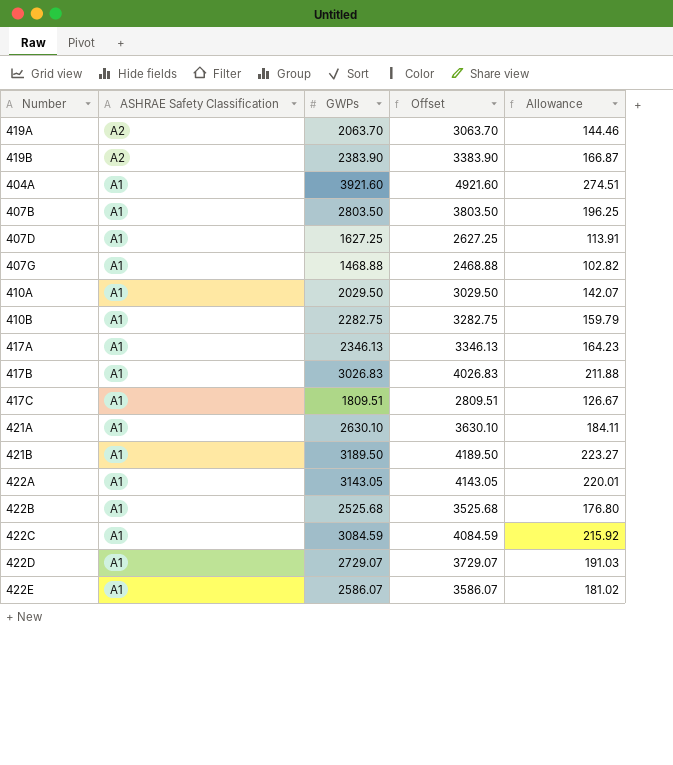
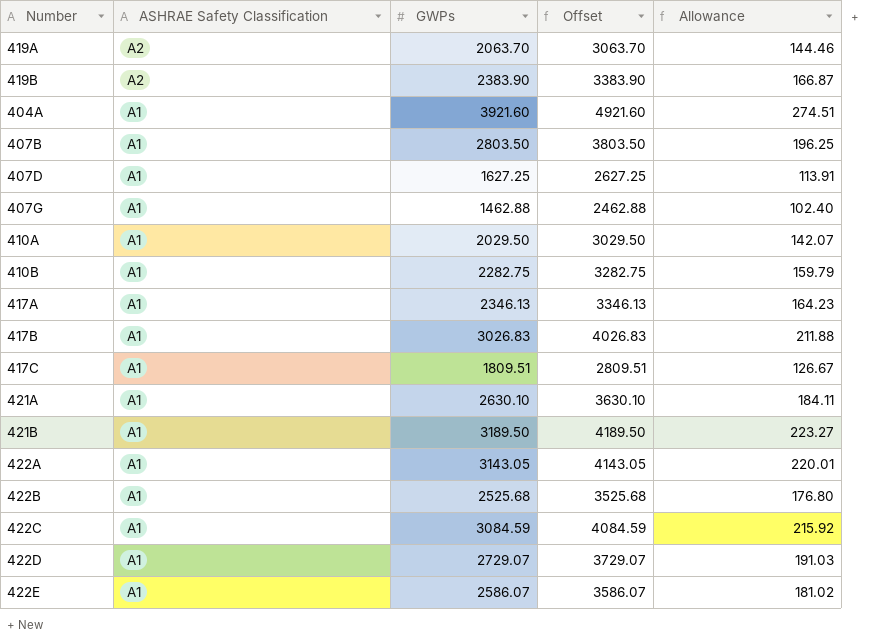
407G | GWPs: 1468.88 -> 1462.88
407G | Offset: 2468.88 -> 2462.88
407G | Allowance: 102.82 -> 102.40

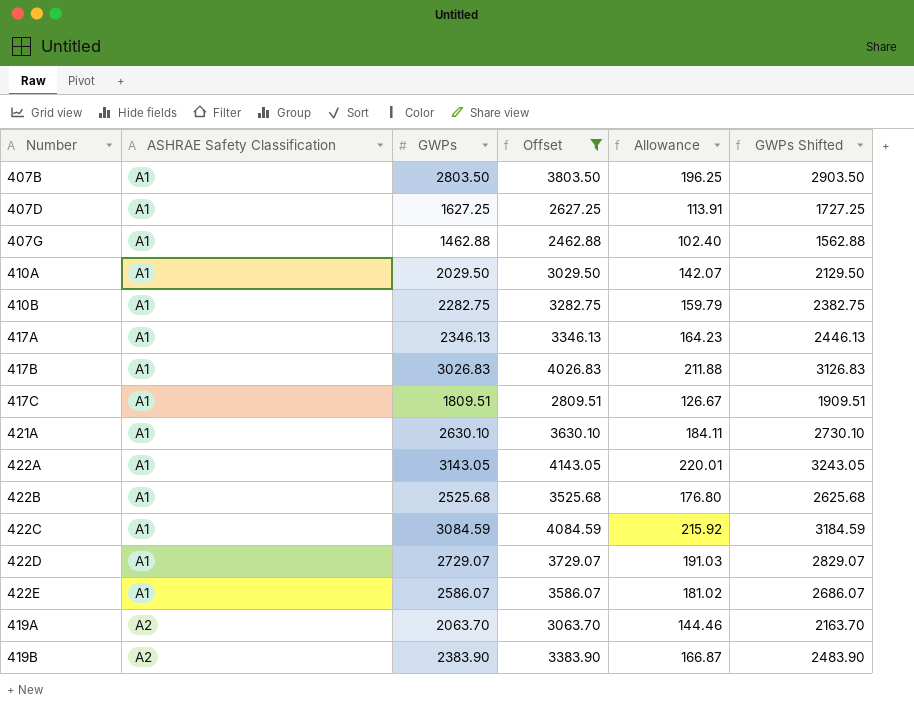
filter: none -> Offset <= 4143.05
row order: ASHRAE Safety Classification descending -> ASHRAE Safety Classification ascending
column GWPs Shifted | formula: none -> [GWPs] + 100

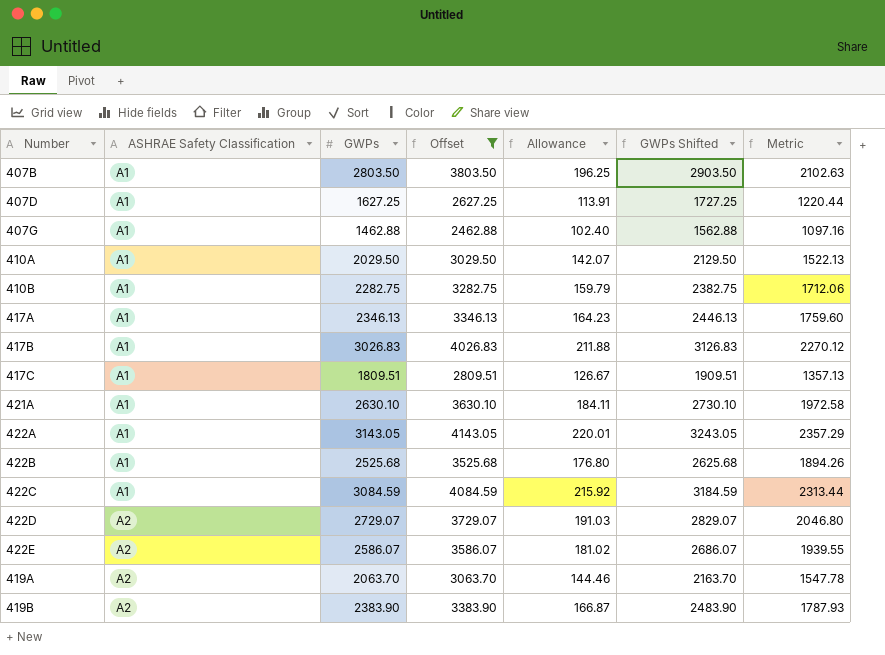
column Metric | formula: none -> [GWPs] * 0.75
422D | ASHRAE Safety Classification: A1 -> A2
422E | ASHRAE Safety Classification: A1 -> A2

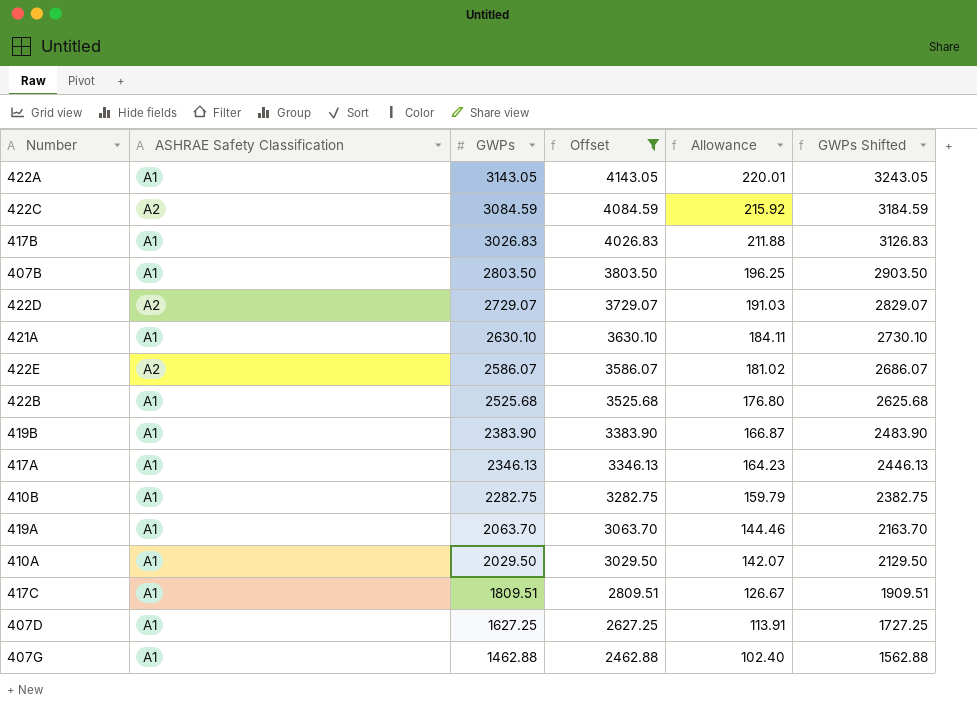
row order: ASHRAE Safety Classification ascending -> GWPs descending
column Metric | formula: [GWPs] * 0.75 -> none
422C | ASHRAE Safety Classification: A1 -> A2
419B | ASHRAE Safety Classification: A2 -> A1
419A | ASHRAE Safety Classification: A2 -> A1

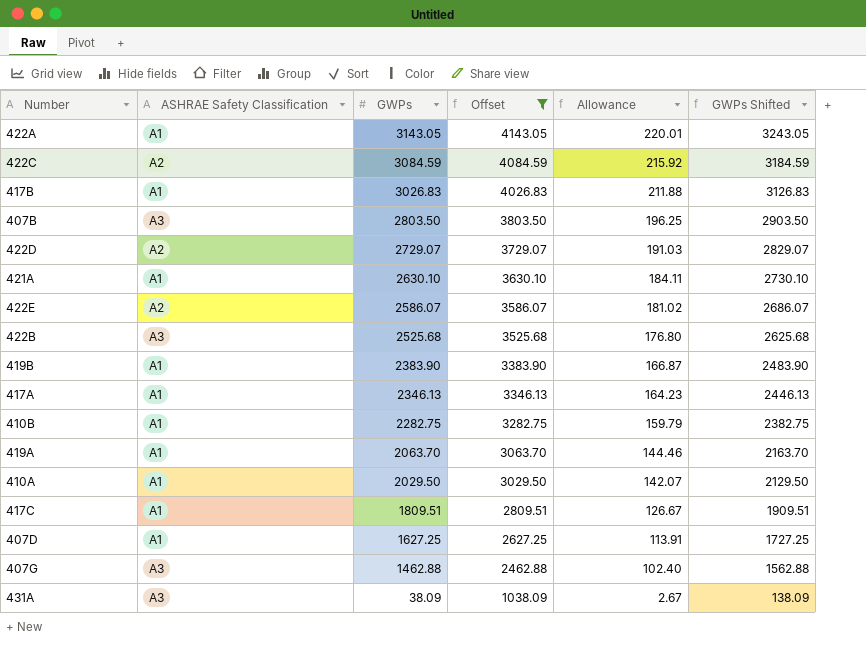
407B | ASHRAE Safety Classification: A1 -> A3
422B | ASHRAE Safety Classification: A1 -> A3
407G | ASHRAE Safety Classification: A1 -> A3
row 431A: none -> A3 | 38.09 | 1038.09 | 2.67 | 138.09

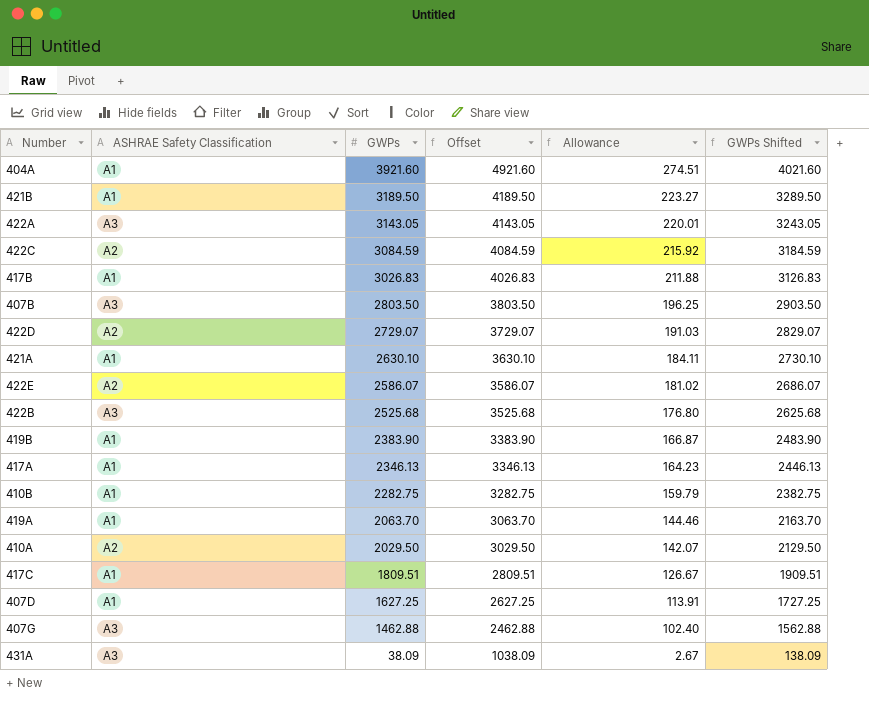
filter: Offset <= 4143.05 -> none
422A | ASHRAE Safety Classification: A1 -> A3
410A | ASHRAE Safety Classification: A1 -> A2

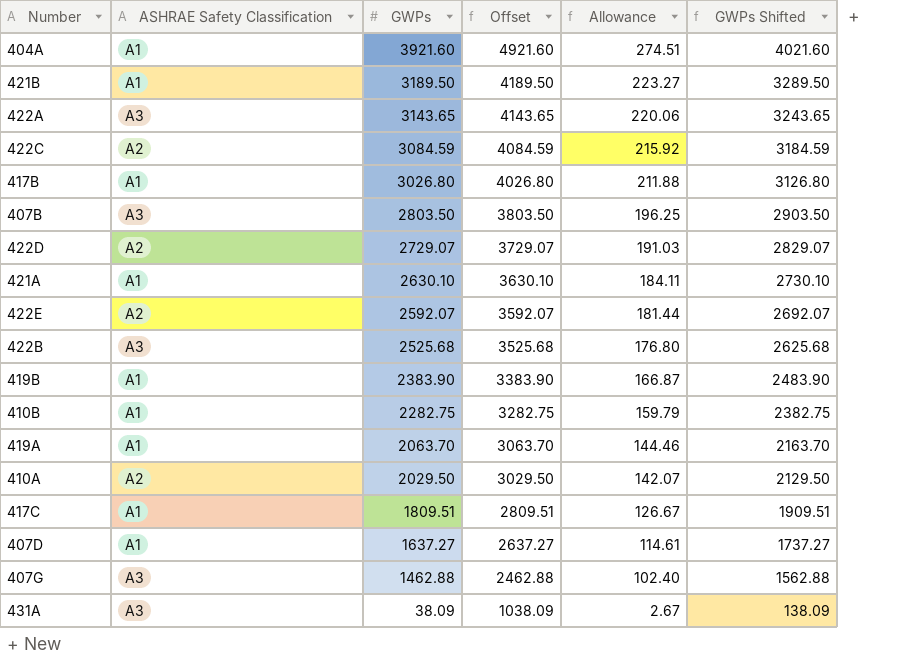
row 417A: A1 | 2346.13 | 3346.13 | 164.23 | 2446.13 -> none
422A | GWPs: 3143.05 -> 3143.65
422A | Offset: 4143.05 -> 4143.65
422A | Allowance: 220.01 -> 220.06
422A | GWPs Shifted: 3243.05 -> 3243.65
417B | GWPs: 3026.83 -> 3026.80
417B | Offset: 4026.83 -> 4026.80
417B | GWPs Shifted: 3126.83 -> 3126.80
422E | GWPs: 2586.07 -> 2592.07
422E | Offset: 3586.07 -> 3592.07
422E | Allowance: 181.02 -> 181.44
422E | GWPs Shifted: 2686.07 -> 2692.07
407D | GWPs: 1627.25 -> 1637.27
407D | Offset: 2627.25 -> 2637.27
407D | Allowance: 113.91 -> 114.61
407D | GWPs Shifted: 1727.25 -> 1737.27

